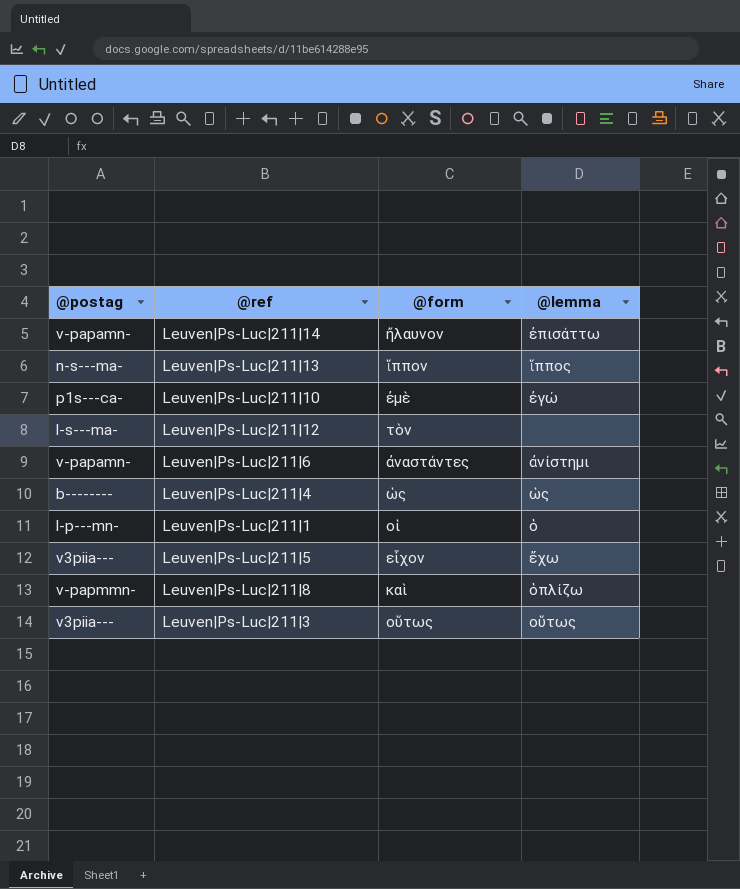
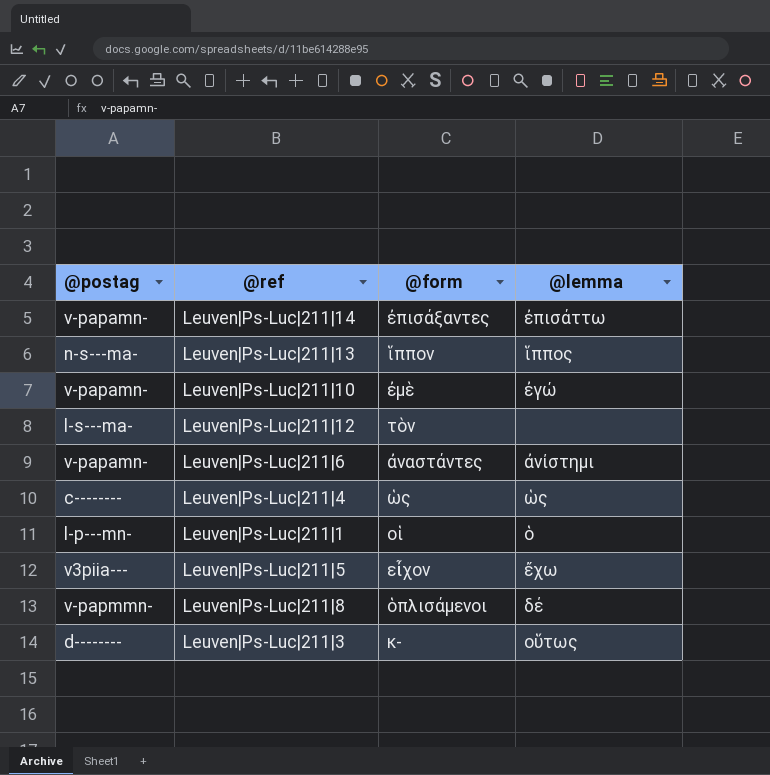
Leuven|Ps-Luc|211|14 | @form: ἤλαυνον -> ἐπισάξαντες
Leuven|Ps-Luc|211|10 | @postag: p1s---ca- -> v-papamn-
Leuven|Ps-Luc|211|4 | @postag: b-------- -> c--------
Leuven|Ps-Luc|211|8 | @form: καὶ -> ὁπλισάμενοι
Leuven|Ps-Luc|211|8 | @lemma: ὁπλίζω -> δέ
Leuven|Ps-Luc|211|3 | @postag: v3piia--- -> d--------
Leuven|Ps-Luc|211|3 | @form: οὕτως -> κ-

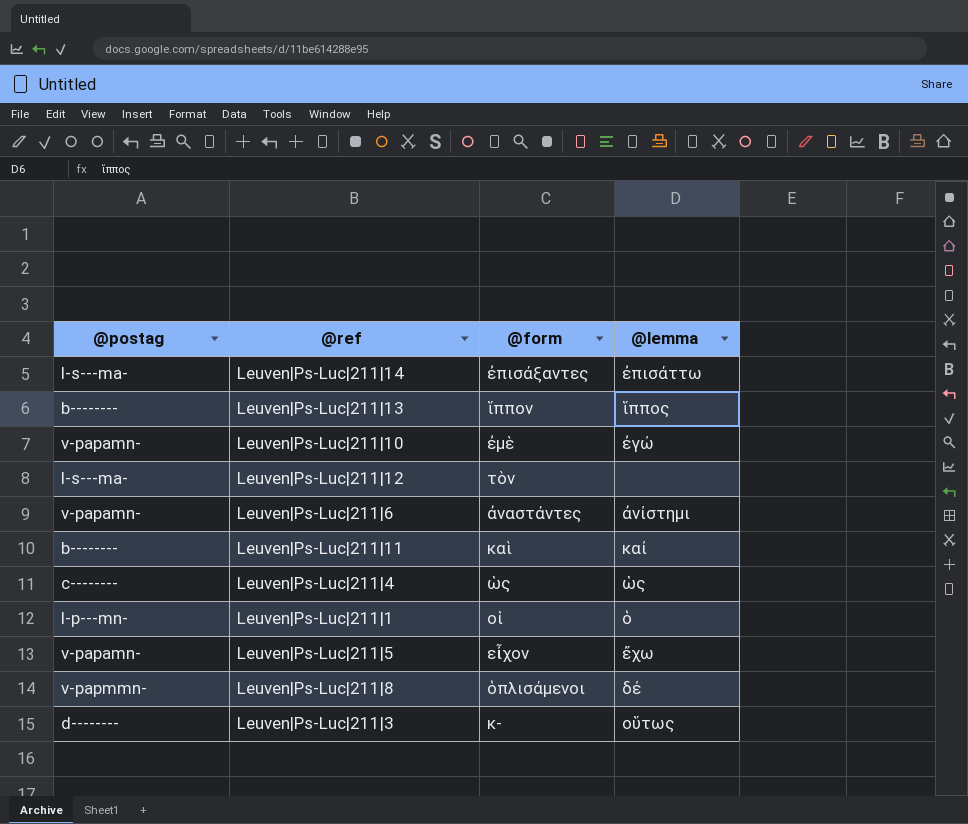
Leuven|Ps-Luc|211|14 | @postag: v-papamn- -> l-s---ma-
Leuven|Ps-Luc|211|13 | @postag: n-s---ma- -> b--------
row Leuven|Ps-Luc|211|11: none -> b-------- | καὶ | καί
Leuven|Ps-Luc|211|5 | @postag: v3piia--- -> v-papamn-

